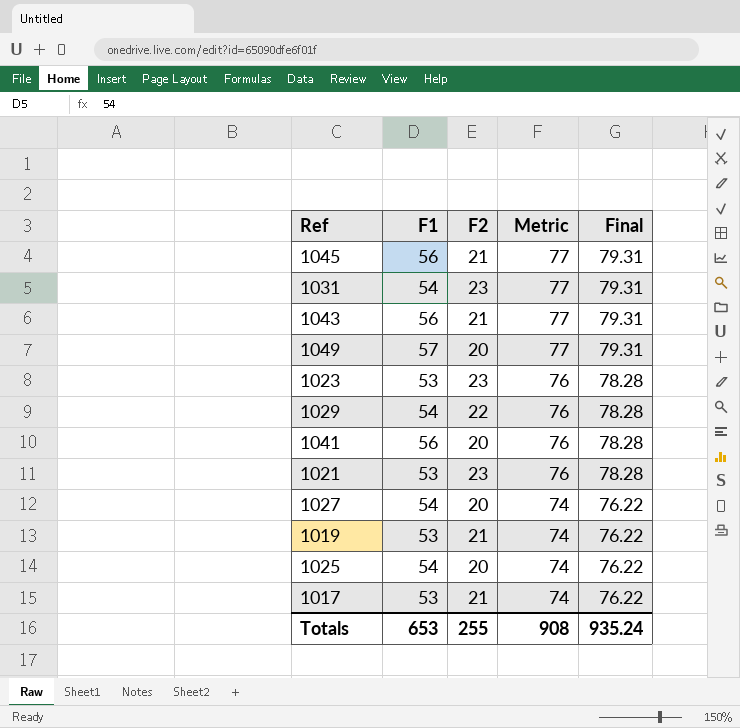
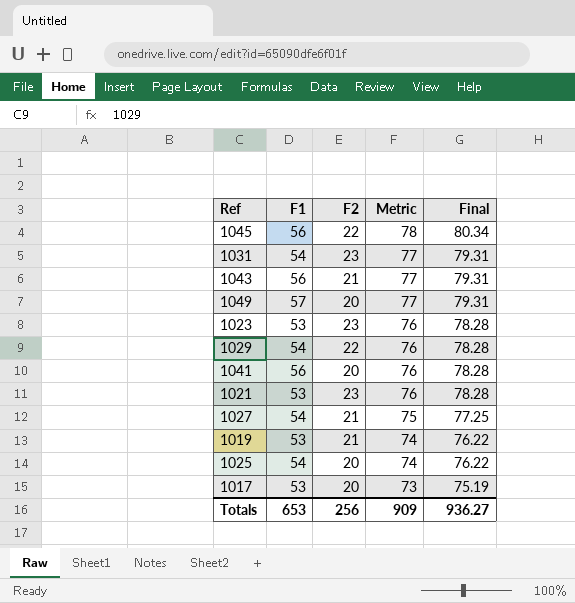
1045 | F2: 21 -> 22
1045 | Metric: 77 -> 78
1045 | Final: 79.31 -> 80.34
1027 | F2: 20 -> 21
1027 | Metric: 74 -> 75
1027 | Final: 76.22 -> 77.25
1017 | F2: 21 -> 20
1017 | Metric: 74 -> 73
1017 | Final: 76.22 -> 75.19
Totals | F2: 255 -> 256
Totals | Metric: 908 -> 909
Totals | Final: 935.24 -> 936.27

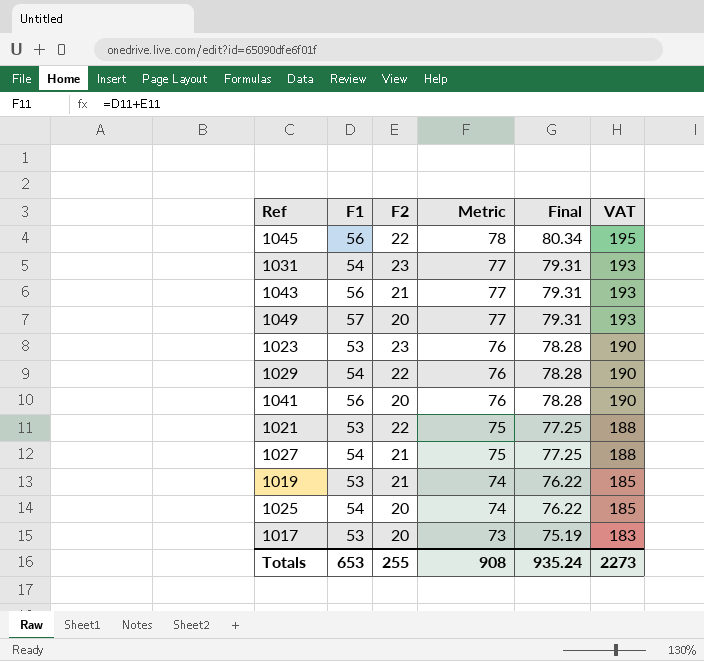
column VAT | formula: none -> [Metric] * 2.5
1021 | F2: 23 -> 22
1021 | Metric: 76 -> 75
1021 | Final: 78.28 -> 77.25
Totals | F2: 256 -> 255
Totals | Metric: 909 -> 908
Totals | Final: 936.27 -> 935.24

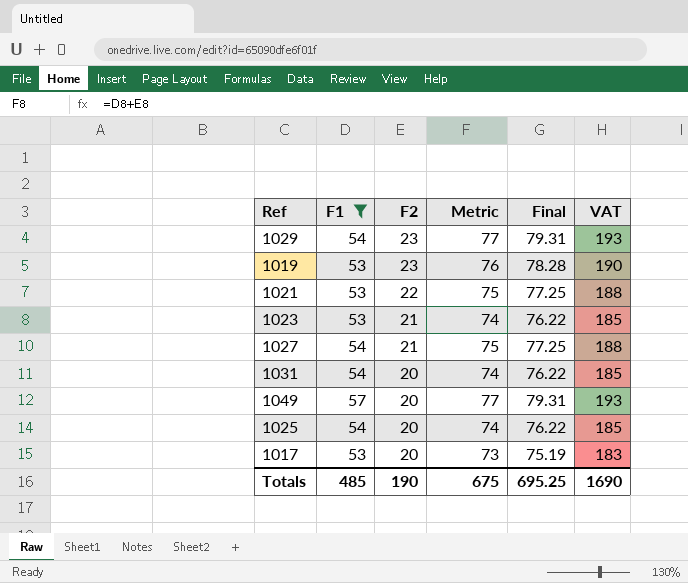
filter: none -> F1 != 56
row order: Metric descending -> F2 descending
1029 | F2: 22 -> 23
1029 | Metric: 76 -> 77
1029 | Final: 78.28 -> 79.31
1029 | VAT: 190 -> 193
1019 | F2: 21 -> 23
1019 | Metric: 74 -> 76
1019 | Final: 76.22 -> 78.28
1019 | VAT: 185 -> 190
1023 | F2: 23 -> 21
1023 | Metric: 76 -> 74
1023 | Final: 78.28 -> 76.22
1023 | VAT: 190 -> 185
1031 | F2: 23 -> 20
1031 | Metric: 77 -> 74
1031 | Final: 79.31 -> 76.22
1031 | VAT: 193 -> 185
Totals | F1: 653 -> 485
Totals | F2: 255 -> 190
Totals | Metric: 908 -> 675
Totals | Final: 935.24 -> 695.25
Totals | VAT: 2273 -> 1690

